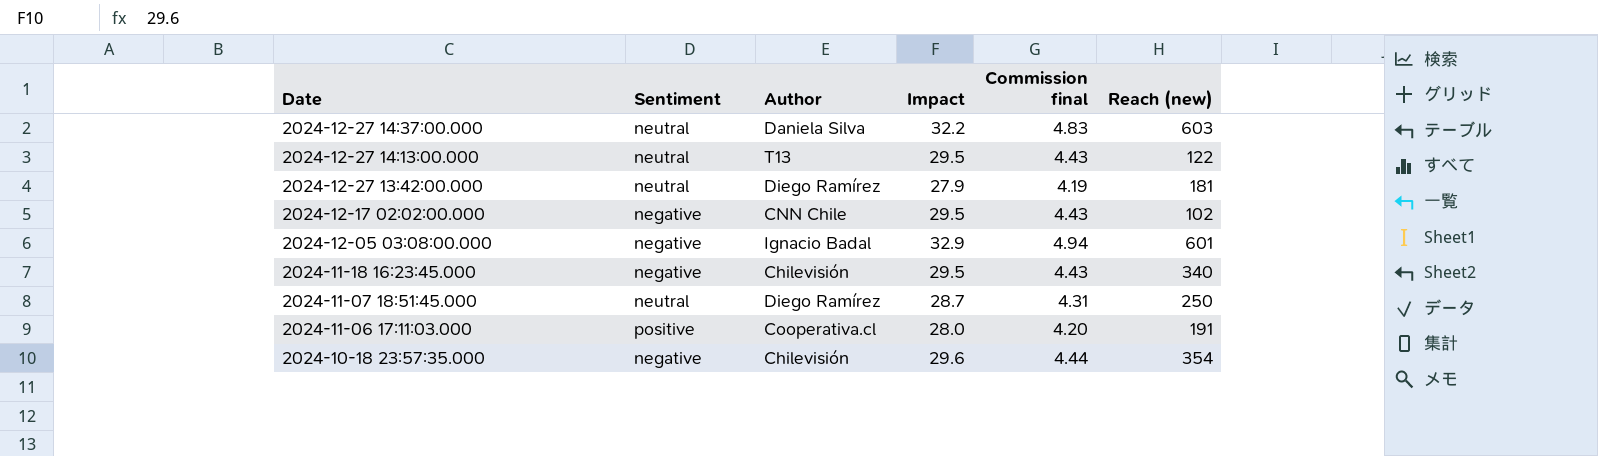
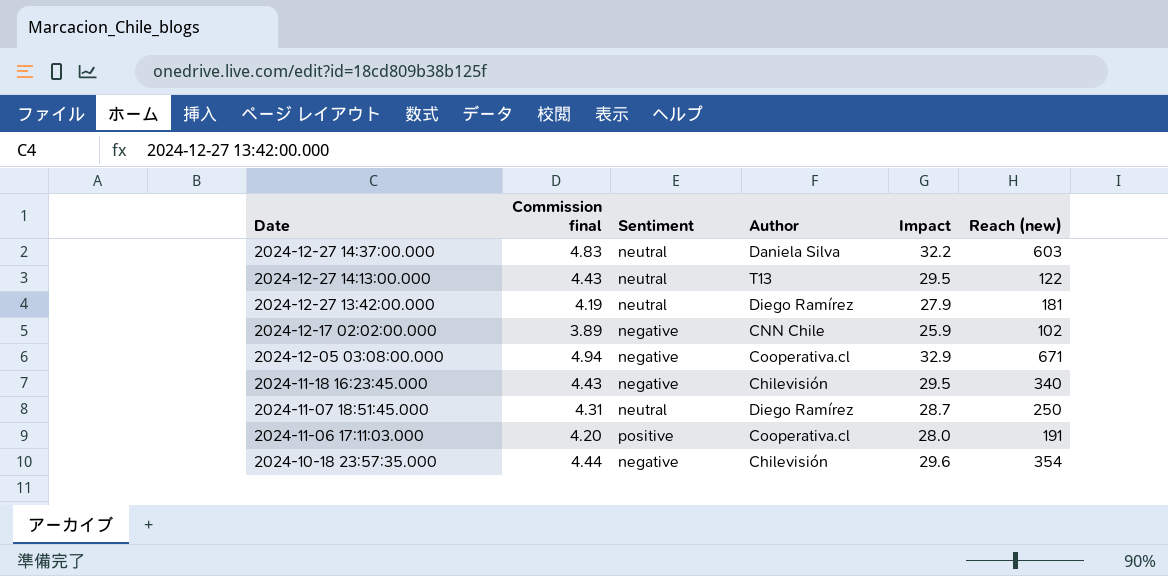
column Commission final | position: 5 -> 2
2024-12-17 02:02:00.000 | Commission final: 4.43 -> 3.89
2024-12-17 02:02:00.000 | Impact: 29.5 -> 25.9
2024-12-05 03:08:00.000 | Author: Ignacio Badal -> Cooperativa.cl
2024-12-05 03:08:00.000 | Reach (new): 601 -> 671

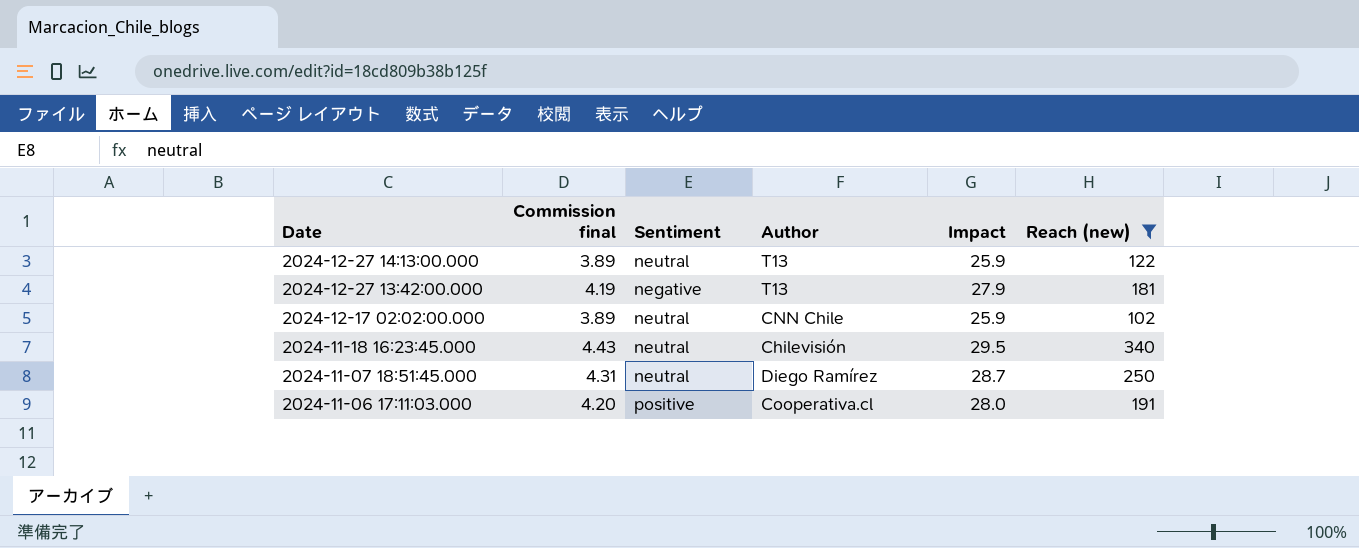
filter: none -> Reach (new) <= 340
2024-12-27 14:13:00.000 | Commission final: 4.43 -> 3.89
2024-12-27 14:13:00.000 | Impact: 29.5 -> 25.9
2024-12-27 13:42:00.000 | Sentiment: neutral -> negative
2024-12-27 13:42:00.000 | Author: Diego Ramírez -> T13
2024-12-17 02:02:00.000 | Sentiment: negative -> neutral
2024-11-18 16:23:45.000 | Sentiment: negative -> neutral

